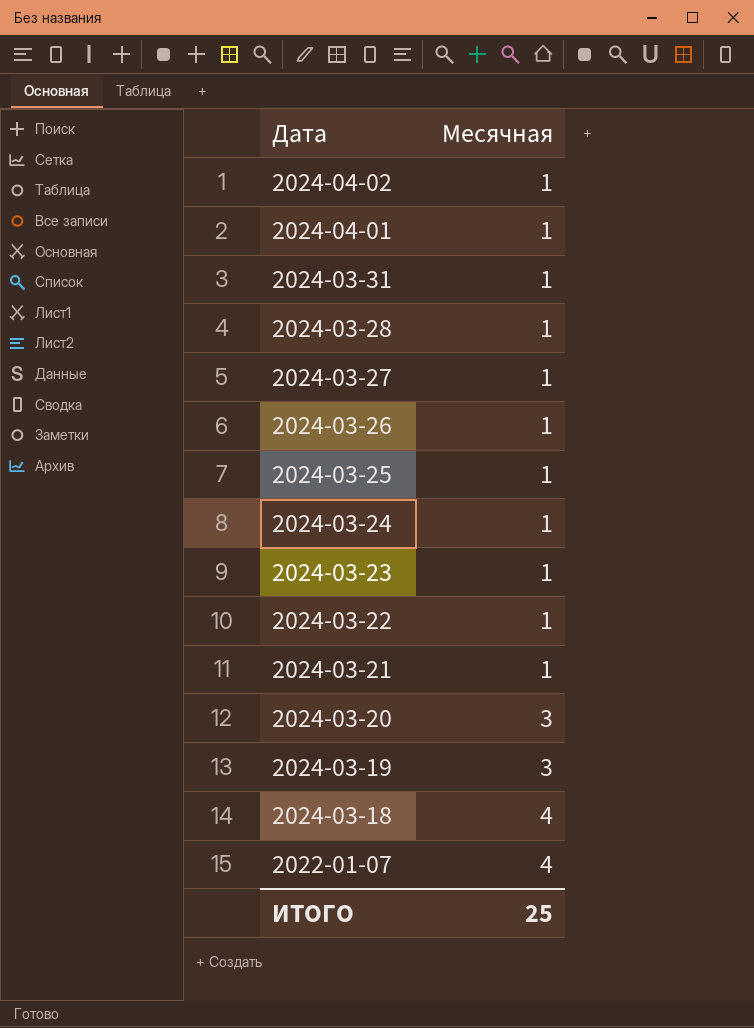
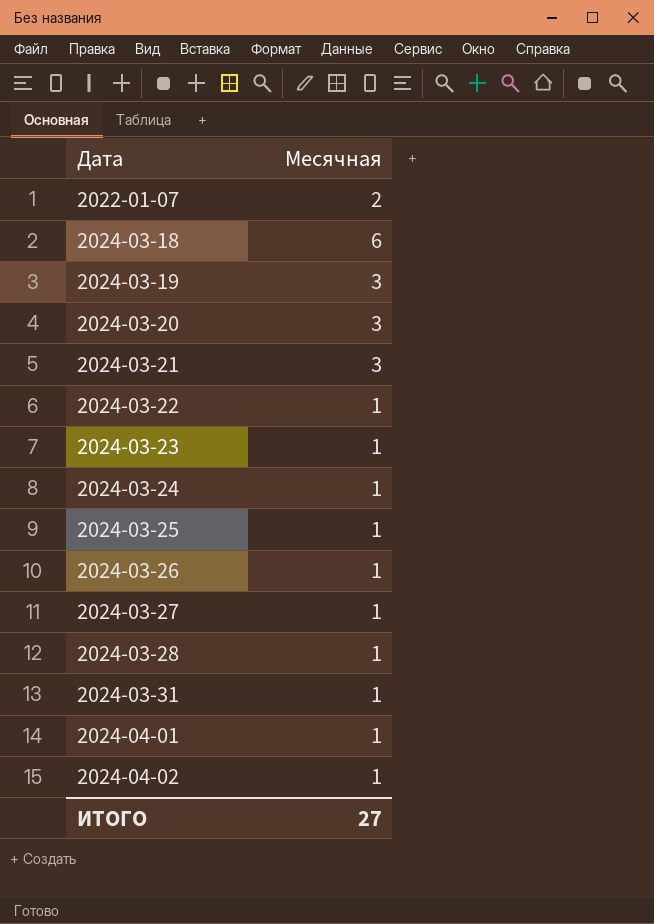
row order: Дата descending -> Дата ascending
2022-01-07 | Месячная: 4 -> 2
2024-03-18 | Месячная: 4 -> 6
2024-03-21 | Месячная: 1 -> 3
ИТОГО | Месячная: 25 -> 27

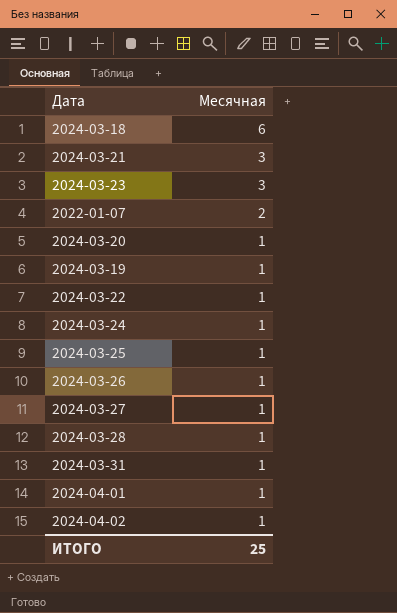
row order: Дата ascending -> Месячная descending
2024-03-23 | Месячная: 1 -> 3
2024-03-20 | Месячная: 3 -> 1
2024-03-19 | Месячная: 3 -> 1
ИТОГО | Месячная: 27 -> 25

